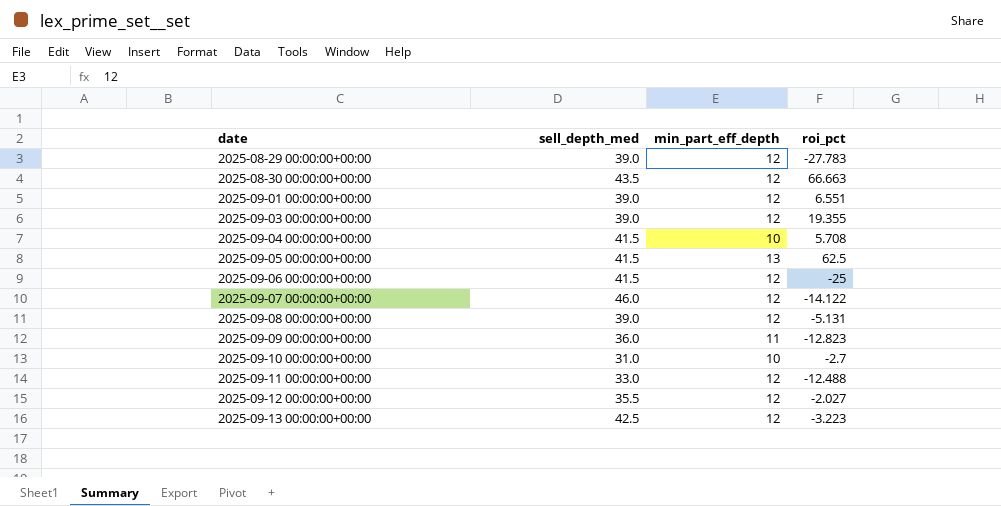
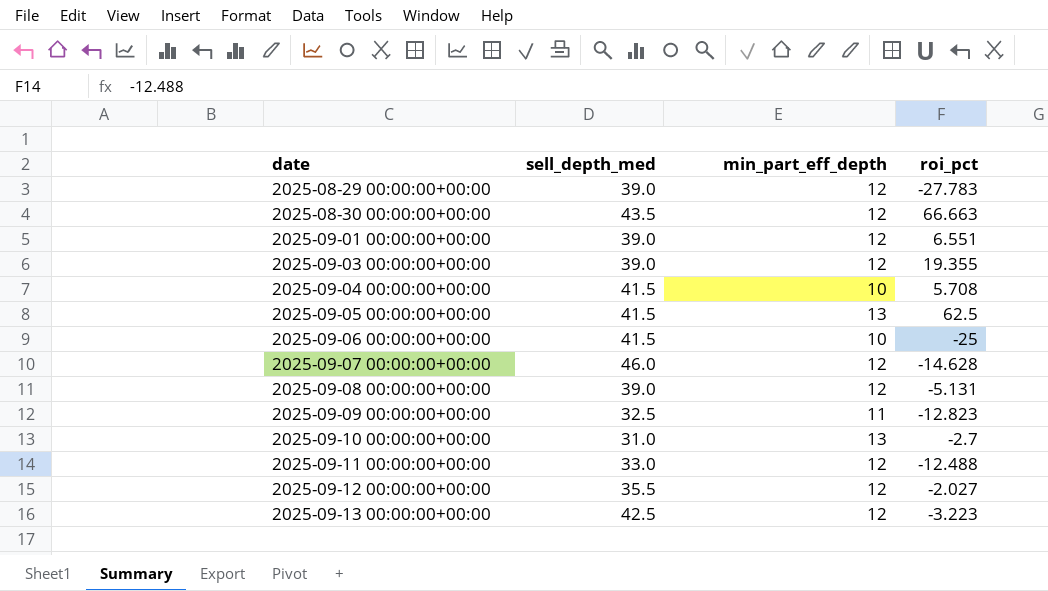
2025-09-06 00:00:00+00:00 | min_part_eff_depth: 12 -> 10
2025-09-07 00:00:00+00:00 | roi_pct: -14.122 -> -14.628
2025-09-09 00:00:00+00:00 | sell_depth_med: 36.0 -> 32.5
2025-09-10 00:00:00+00:00 | min_part_eff_depth: 10 -> 13

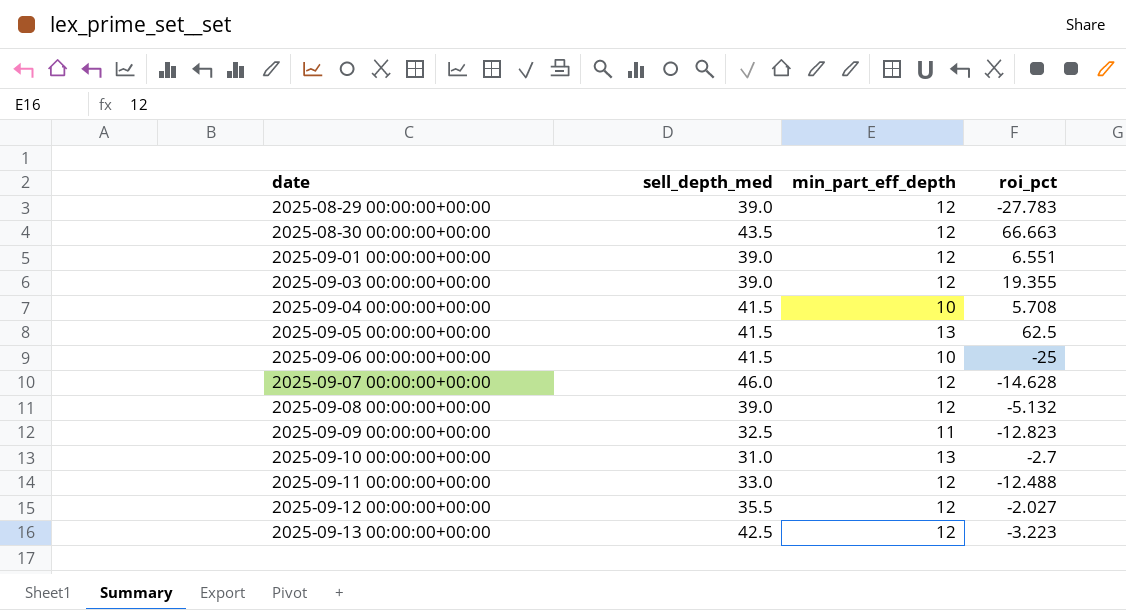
2025-09-08 00:00:00+00:00 | roi_pct: -5.131 -> -5.132

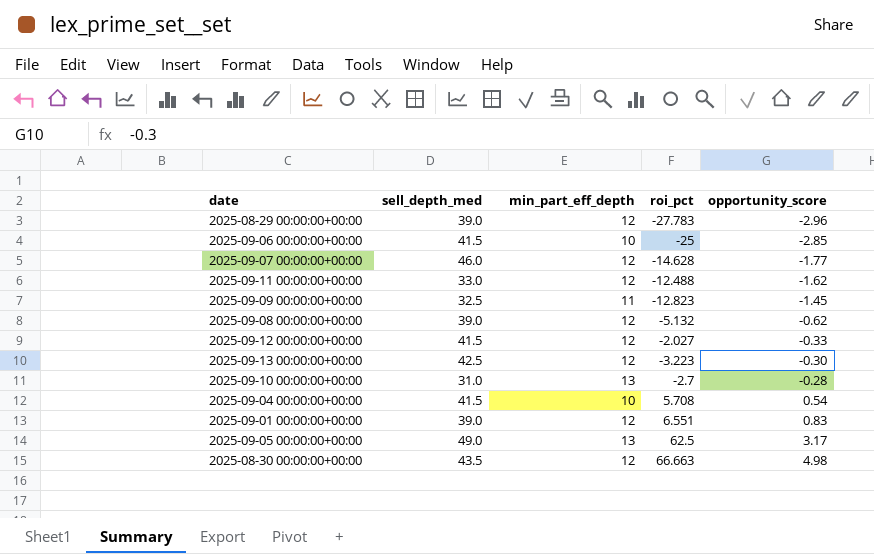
row order: date ascending -> opportunity_score ascending
column opportunity_score | position: none -> 5
row 2025-09-03 00:00:00+00:00: 39.0 | 12 | 19.355 -> none
2025-09-12 00:00:00+00:00 | sell_depth_med: 35.5 -> 41.5
2025-09-05 00:00:00+00:00 | sell_depth_med: 41.5 -> 49.0

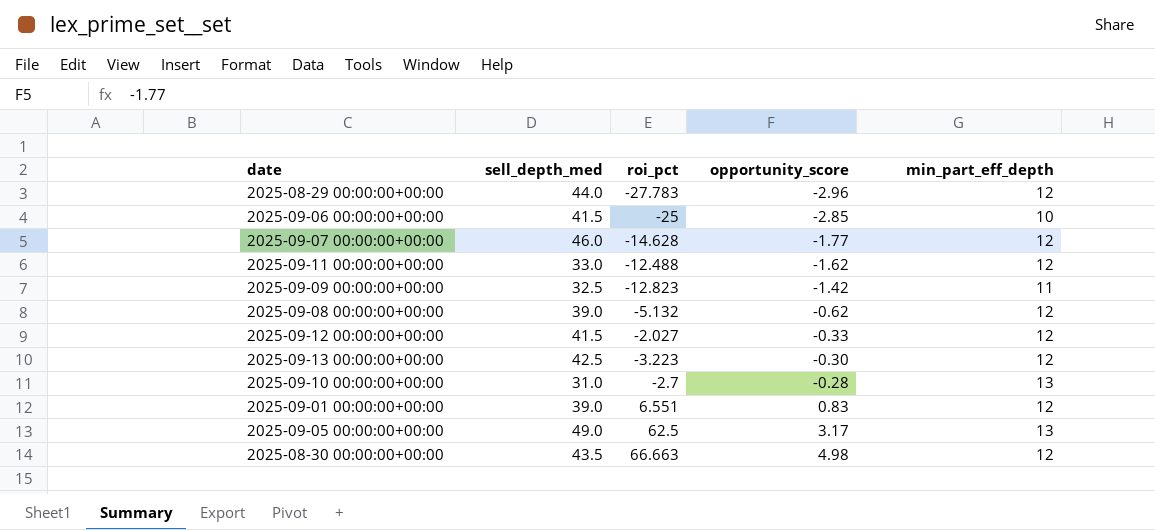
column min_part_eff_depth | position: 3 -> 5
row 2025-09-04 00:00:00+00:00: 41.5 | 10 | 5.708 | 0.54 -> none
2025-08-29 00:00:00+00:00 | sell_depth_med: 39.0 -> 44.0
2025-09-09 00:00:00+00:00 | opportunity_score: -1.45 -> -1.42

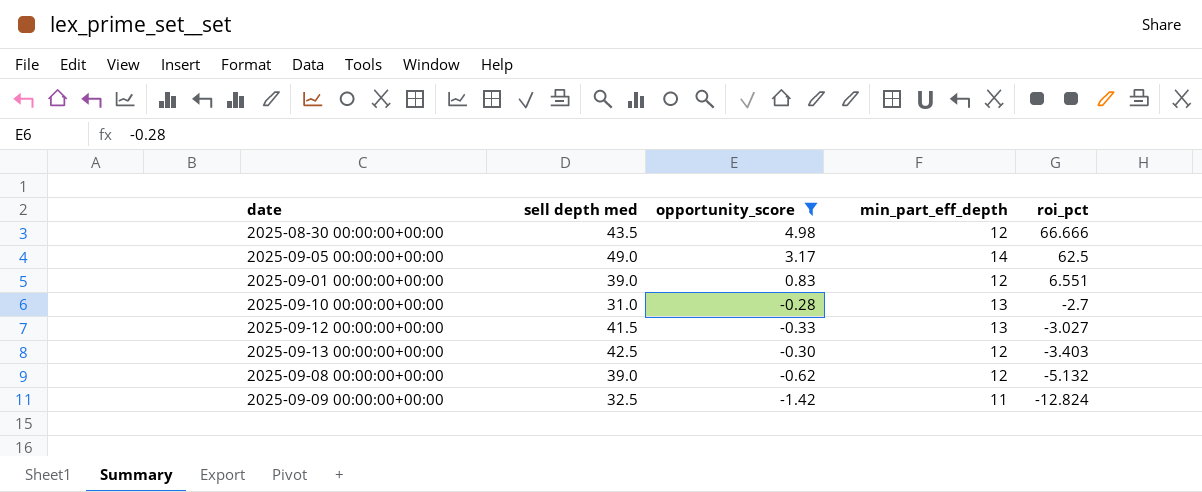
filter: none -> opportunity_score >= -1.42
row order: opportunity_score ascending -> roi_pct descending
column name: sell_depth_med -> sell depth med
column roi_pct | position: 3 -> 5
2025-08-30 00:00:00+00:00 | roi_pct: 66.663 -> 66.666
2025-09-05 00:00:00+00:00 | min_part_eff_depth: 13 -> 14
2025-09-12 00:00:00+00:00 | min_part_eff_depth: 12 -> 13
2025-09-12 00:00:00+00:00 | roi_pct: -2.027 -> -3.027
2025-09-13 00:00:00+00:00 | roi_pct: -3.223 -> -3.403
2025-09-09 00:00:00+00:00 | roi_pct: -12.823 -> -12.824

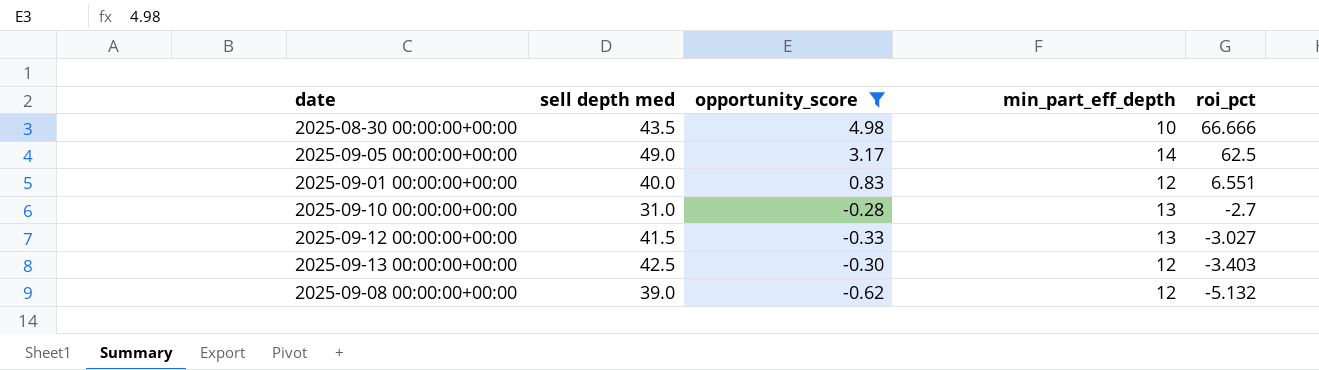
row 2025-09-09 00:00:00+00:00: 32.5 | -1.42 | 11 | -12.824 -> none
2025-08-30 00:00:00+00:00 | min_part_eff_depth: 12 -> 10
2025-09-01 00:00:00+00:00 | sell depth med: 39.0 -> 40.0

